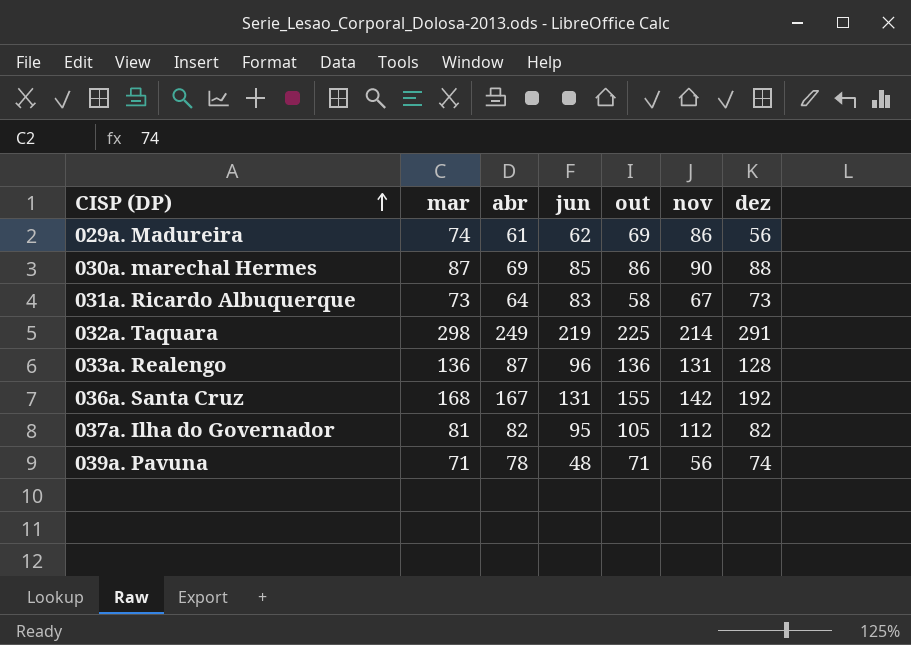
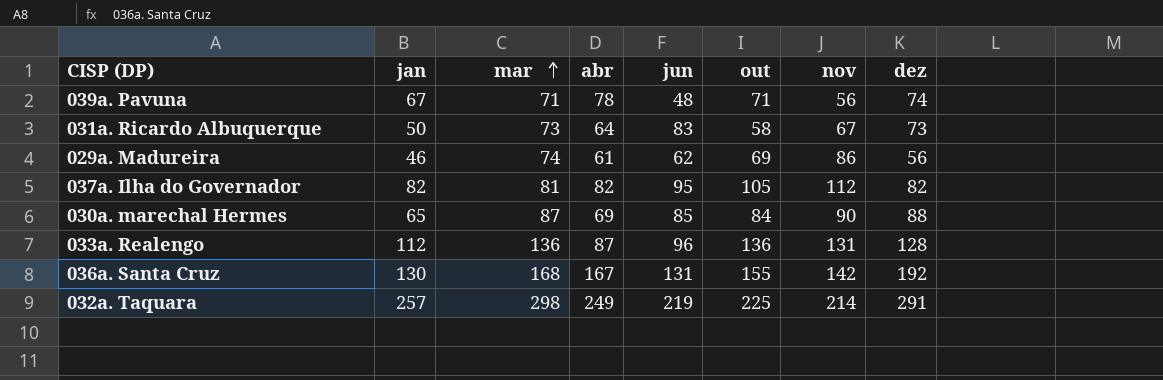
row order: CISP (DP) ascending -> mar ascending
column jan | position: none -> 2
030a. marechal Hermes | out: 86 -> 84

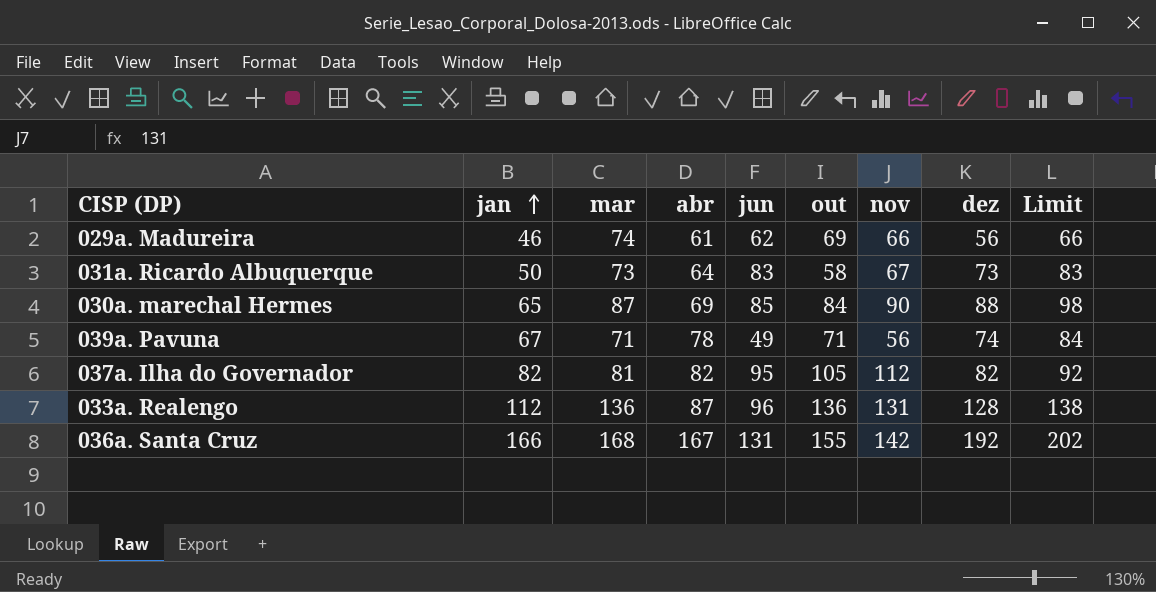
row order: mar ascending -> jan ascending
column Limit | formula: none -> [dez] + 10
row 032a. Taquara: 257 | 298 | 249 | 219 | 225 | 214 | 291 -> none
029a. Madureira | nov: 86 -> 66
039a. Pavuna | jun: 48 -> 49
036a. Santa Cruz | jan: 130 -> 166

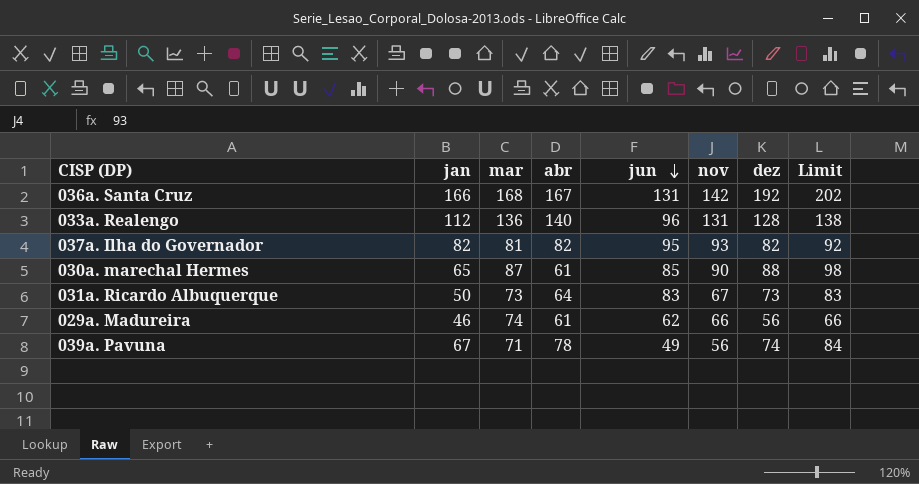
row order: jan ascending -> jun descending
column out | position: 6 -> none
033a. Realengo | abr: 87 -> 140
037a. Ilha do Governador | nov: 112 -> 93
030a. marechal Hermes | abr: 69 -> 61

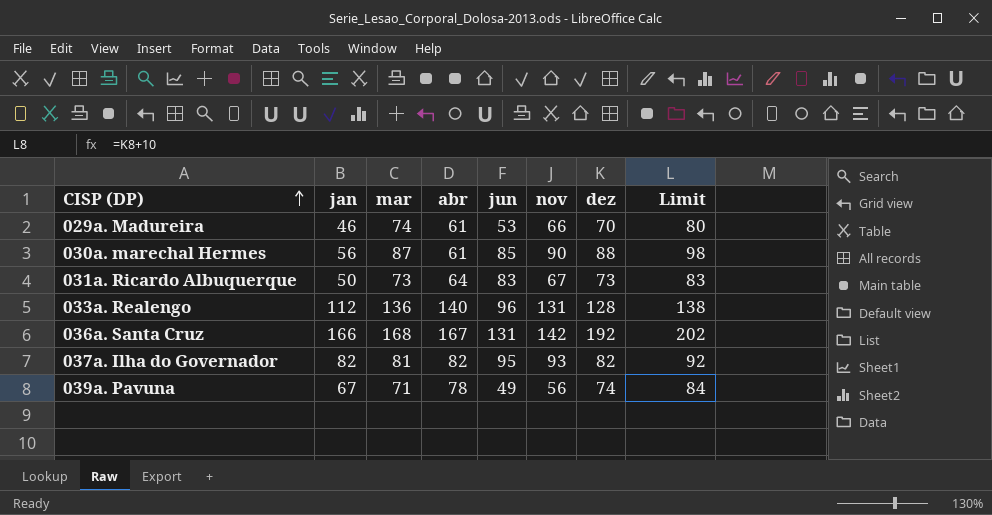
row order: jun descending -> CISP (DP) ascending
029a. Madureira | jun: 62 -> 53
029a. Madureira | dez: 56 -> 70
029a. Madureira | Limit: 66 -> 80
030a. marechal Hermes | jan: 65 -> 56

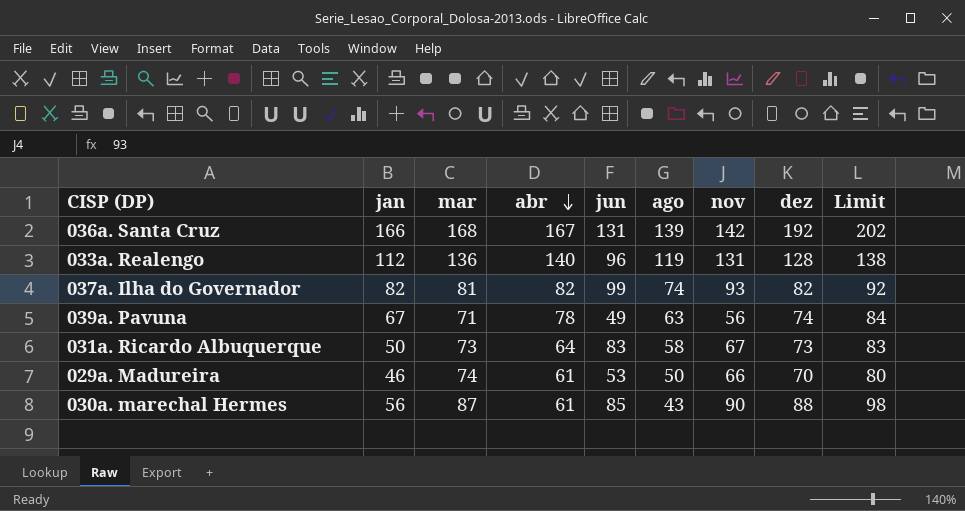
row order: CISP (DP) ascending -> abr descending
column ago | position: none -> 6
037a. Ilha do Governador | jun: 95 -> 99

